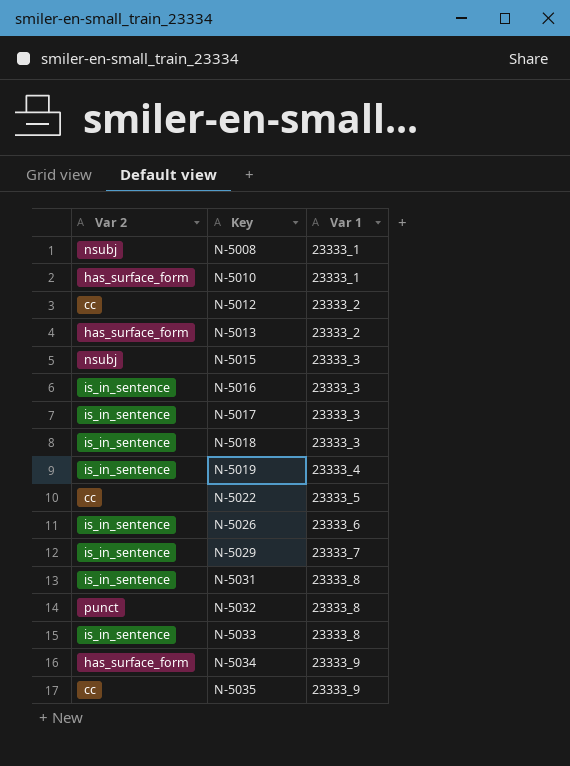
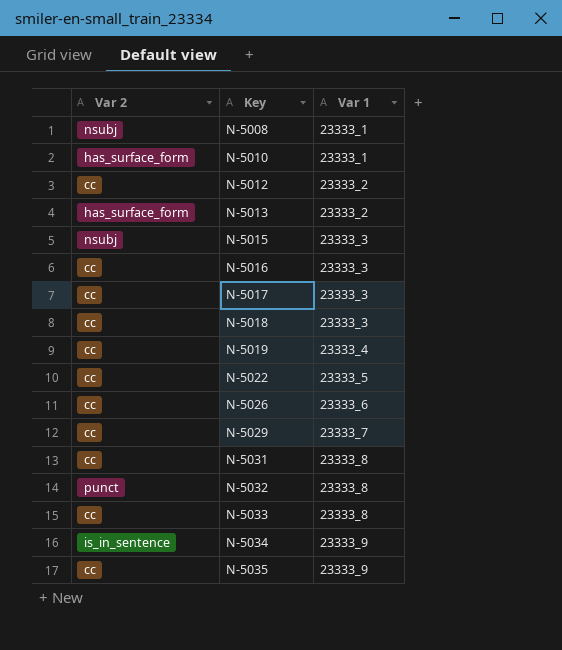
N-5016 | Var 2: is_in_sentence -> cc
N-5017 | Var 2: is_in_sentence -> cc
N-5018 | Var 2: is_in_sentence -> cc
N-5019 | Var 2: is_in_sentence -> cc
N-5026 | Var 2: is_in_sentence -> cc
N-5029 | Var 2: is_in_sentence -> cc
N-5031 | Var 2: is_in_sentence -> cc
N-5033 | Var 2: is_in_sentence -> cc
N-5034 | Var 2: has_surface_form -> is_in_sentence

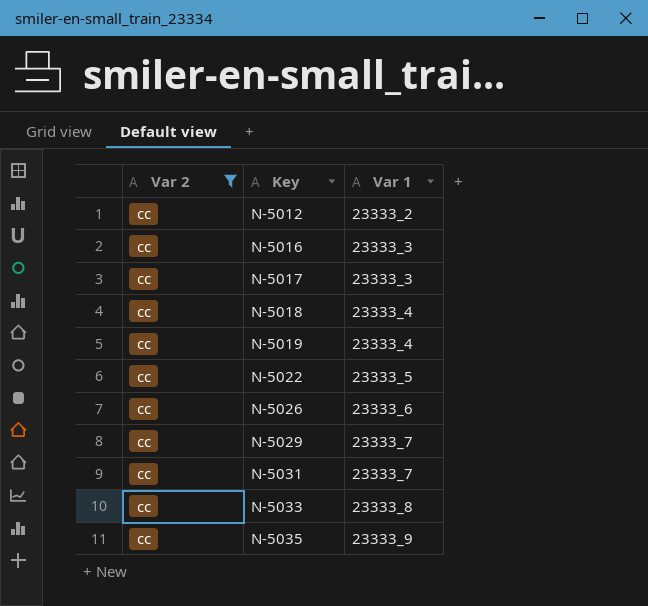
filter: none -> Var 2 = cc
N-5018 | Var 1: 23333_3 -> 23333_4
N-5031 | Var 1: 23333_8 -> 23333_7

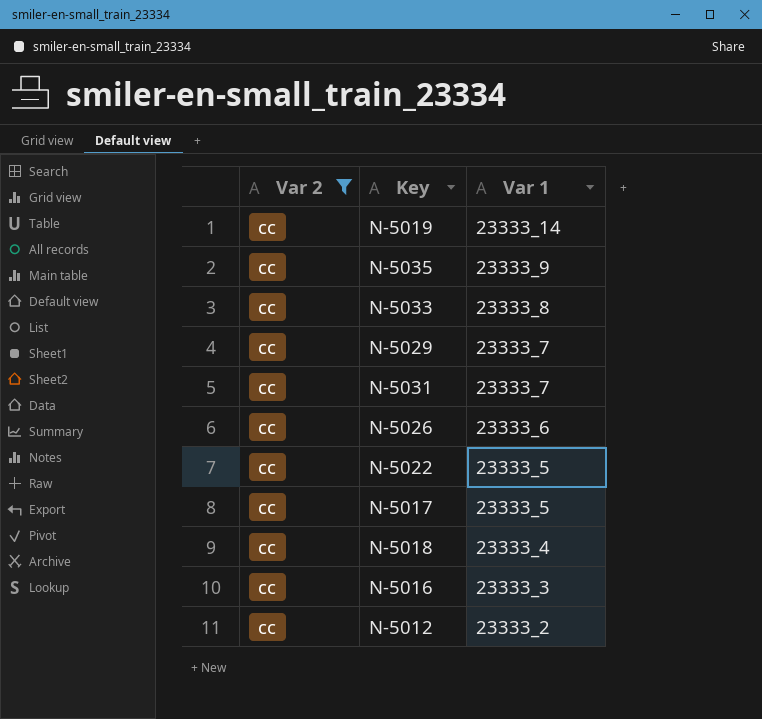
row order: Key ascending -> Var 1 descending
N-5019 | Var 1: 23333_4 -> 23333_14
N-5017 | Var 1: 23333_3 -> 23333_5

